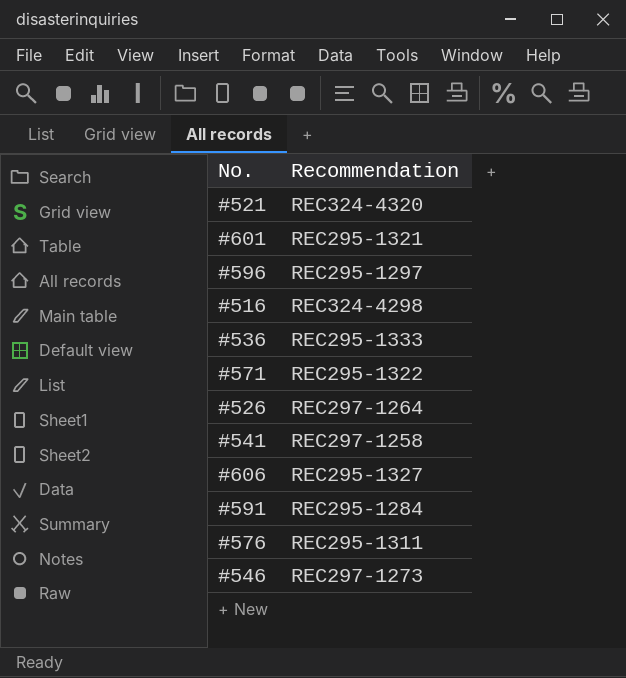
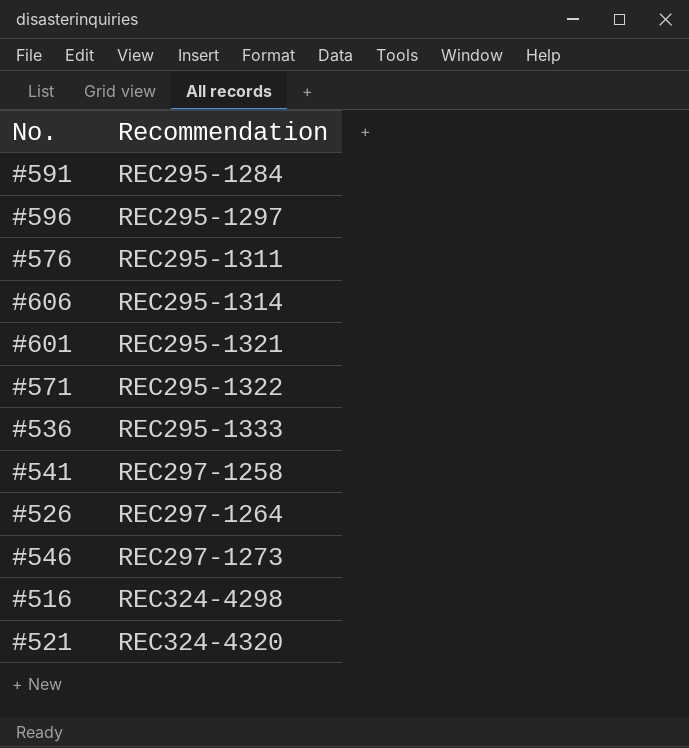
row order: none -> Recommendation ascending
#606 | Recommendation: REC295-1327 -> REC295-1314

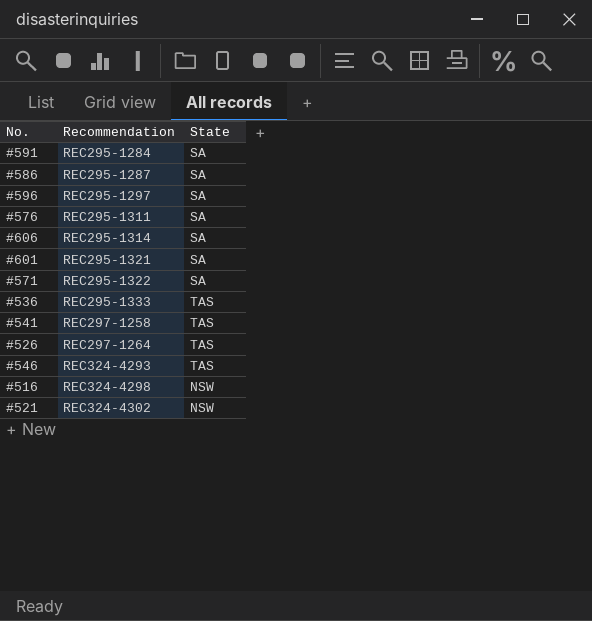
column State | position: none -> 3
row #586: none -> REC295-1287 | SA
#546 | Recommendation: REC297-1273 -> REC324-4293
#521 | Recommendation: REC324-4320 -> REC324-4302

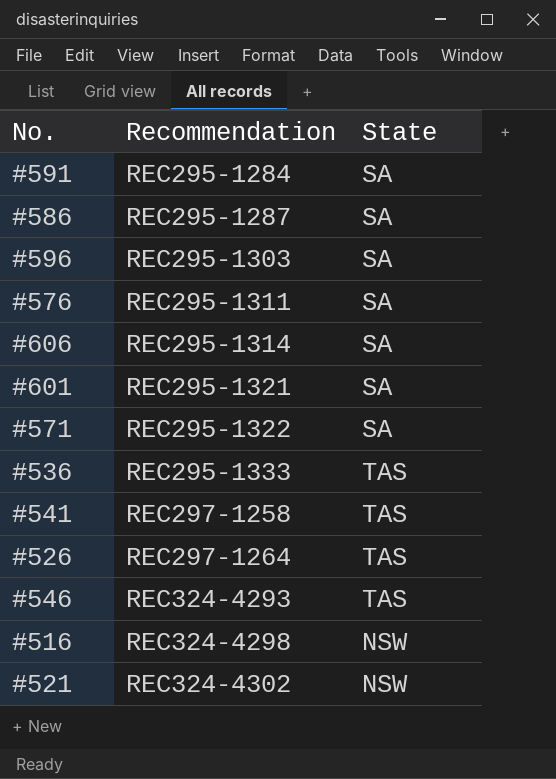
#596 | Recommendation: REC295-1297 -> REC295-1303

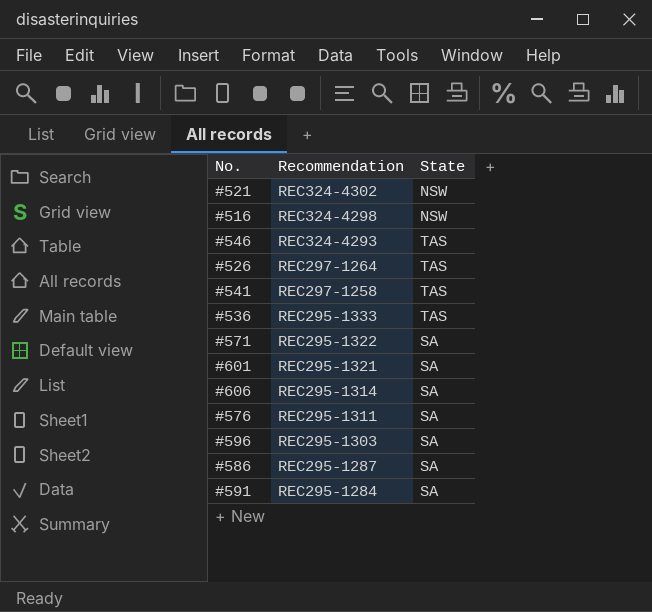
row order: Recommendation ascending -> Recommendation descending

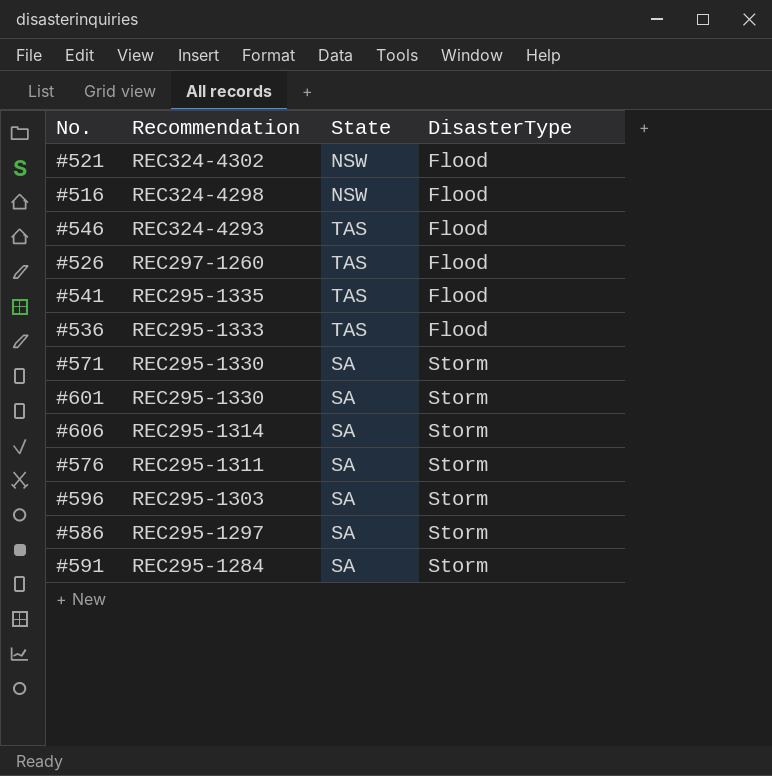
column DisasterType | position: none -> 4
#526 | Recommendation: REC297-1264 -> REC297-1260
#541 | Recommendation: REC297-1258 -> REC295-1335
#571 | Recommendation: REC295-1322 -> REC295-1330
#601 | Recommendation: REC295-1321 -> REC295-1330
#586 | Recommendation: REC295-1287 -> REC295-1297

